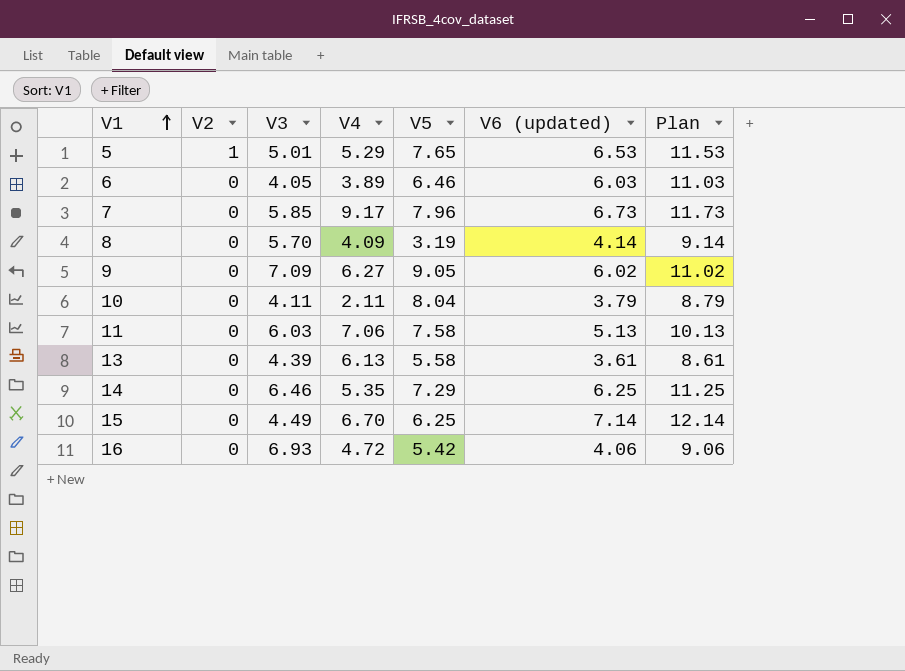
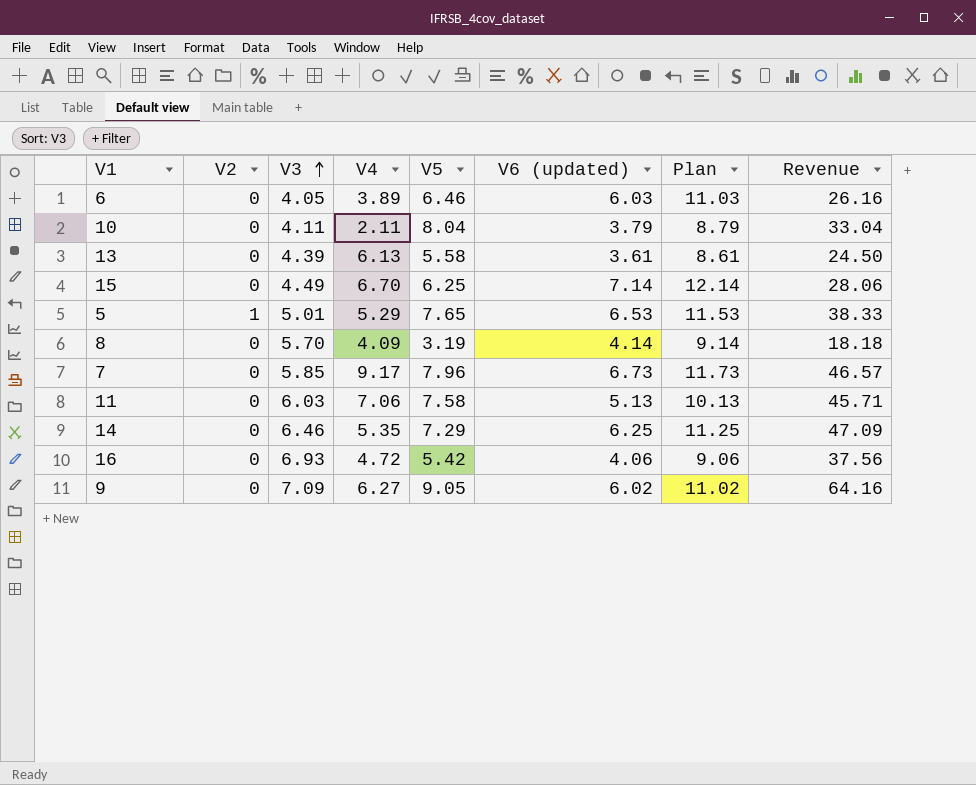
row order: V1 ascending -> V3 ascending
column Revenue | formula: none -> [V3] * [V5]

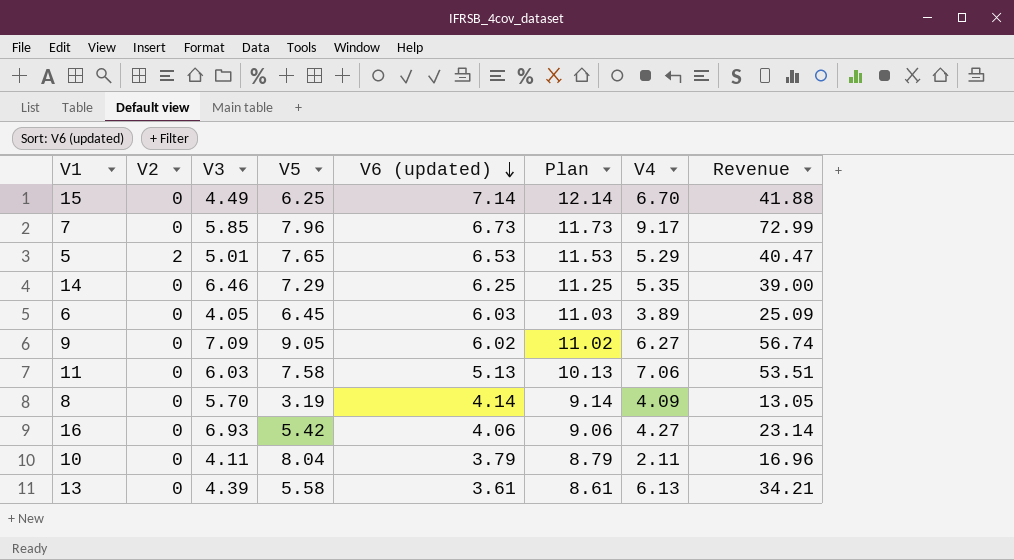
row order: V3 ascending -> V6 (updated) descending
column V4 | position: 4 -> 7
column Revenue | formula: [V3] * [V5] -> [V5] * [V4]
5 | V2: 1 -> 2
6 | V5: 6.46 -> 6.45
16 | V4: 4.72 -> 4.27

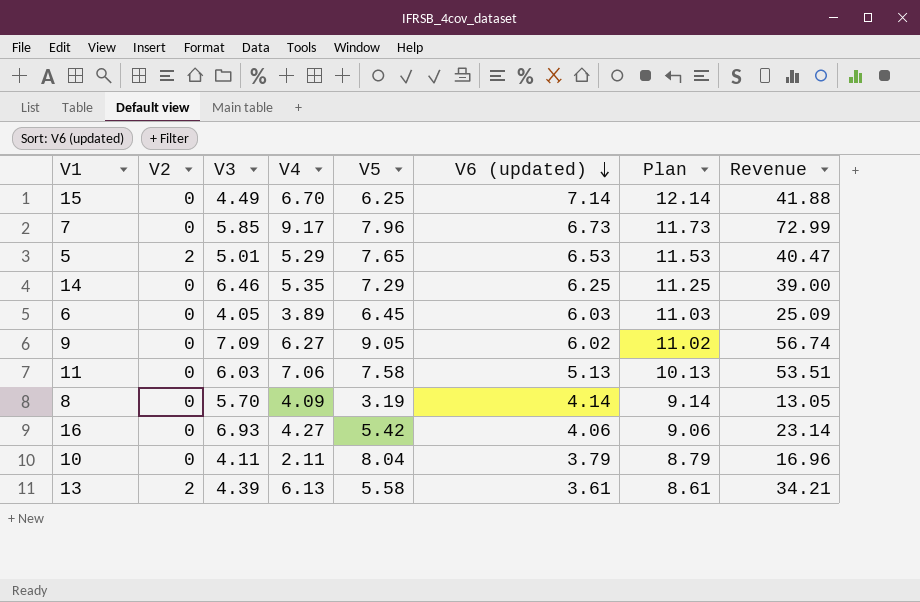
column V4 | position: 7 -> 4
13 | V2: 0 -> 2

